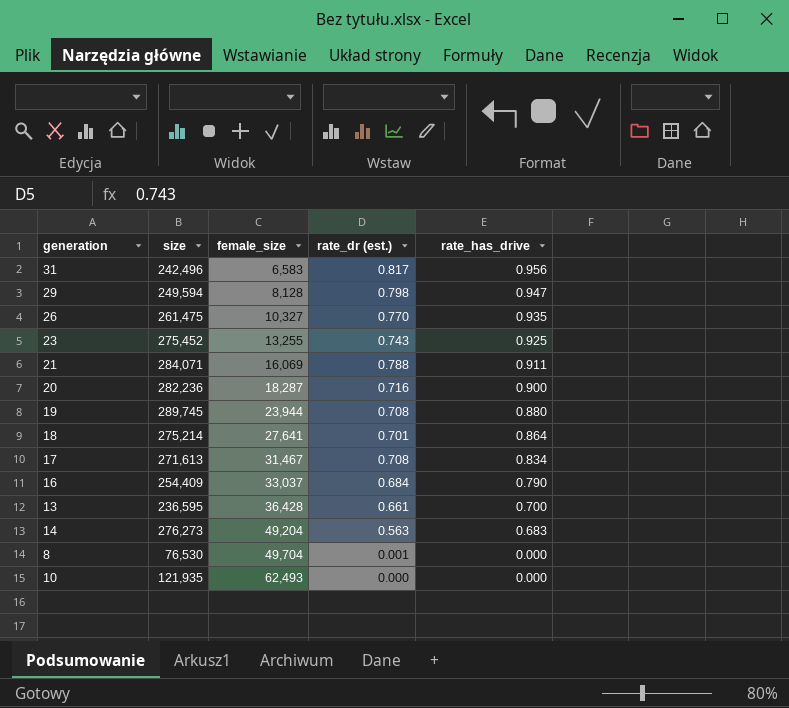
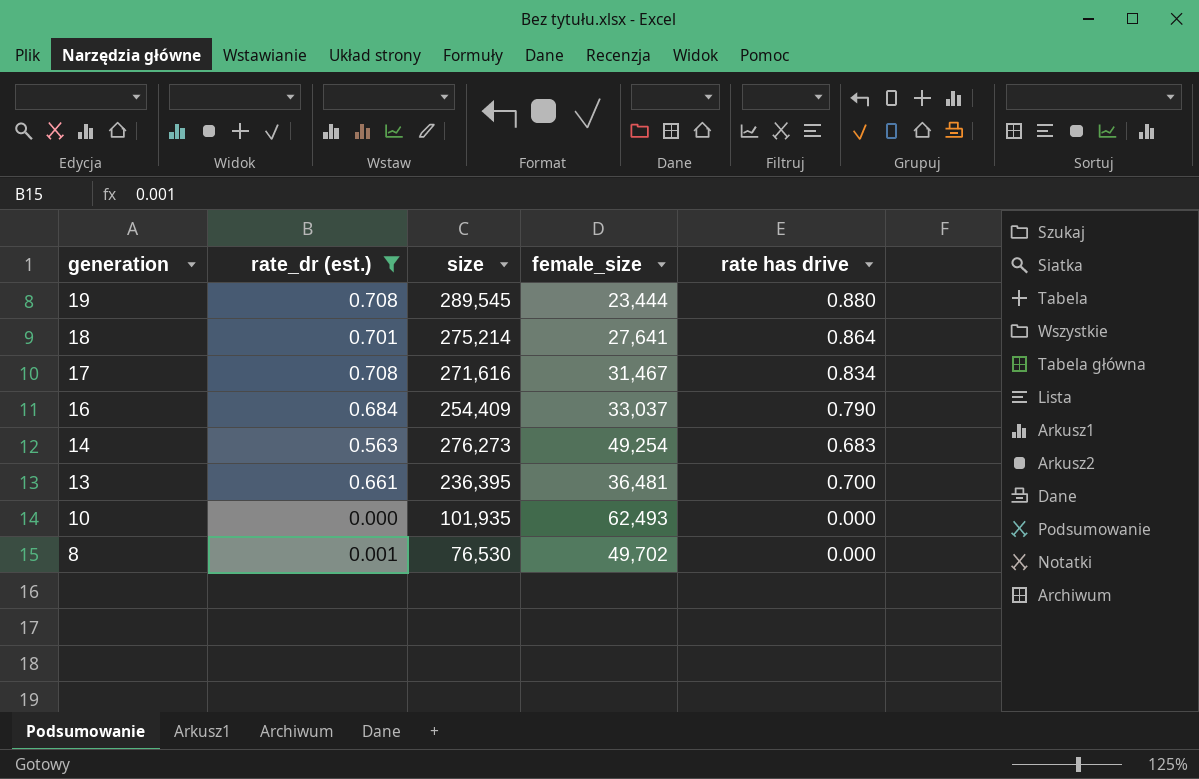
filter: none -> rate_dr (est.) <= 0.708
row order: female_size ascending -> generation descending
column rate_dr (est.) | position: 4 -> 2
column name: rate_has_drive -> rate has drive
19 | size: 289,745 -> 289,545
19 | female_size: 23,944 -> 23,444
17 | size: 271,613 -> 271,616
14 | female_size: 49,204 -> 49,254
13 | size: 236,595 -> 236,395
13 | female_size: 36,428 -> 36,481
10 | size: 121,935 -> 101,935
8 | female_size: 49,704 -> 49,702

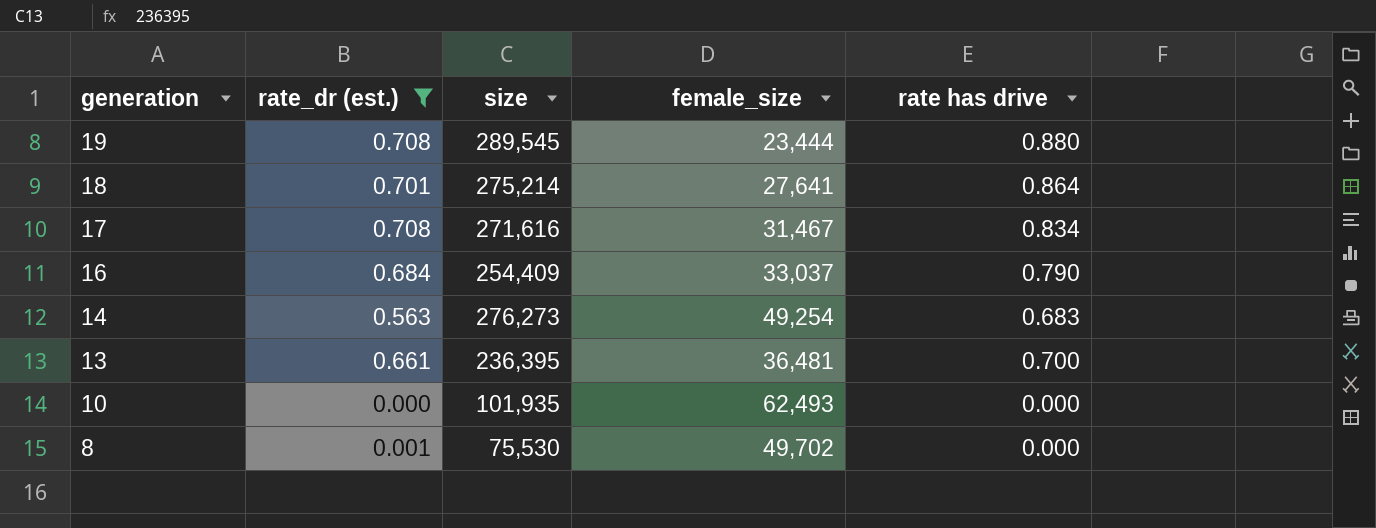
8 | size: 76,530 -> 75,530

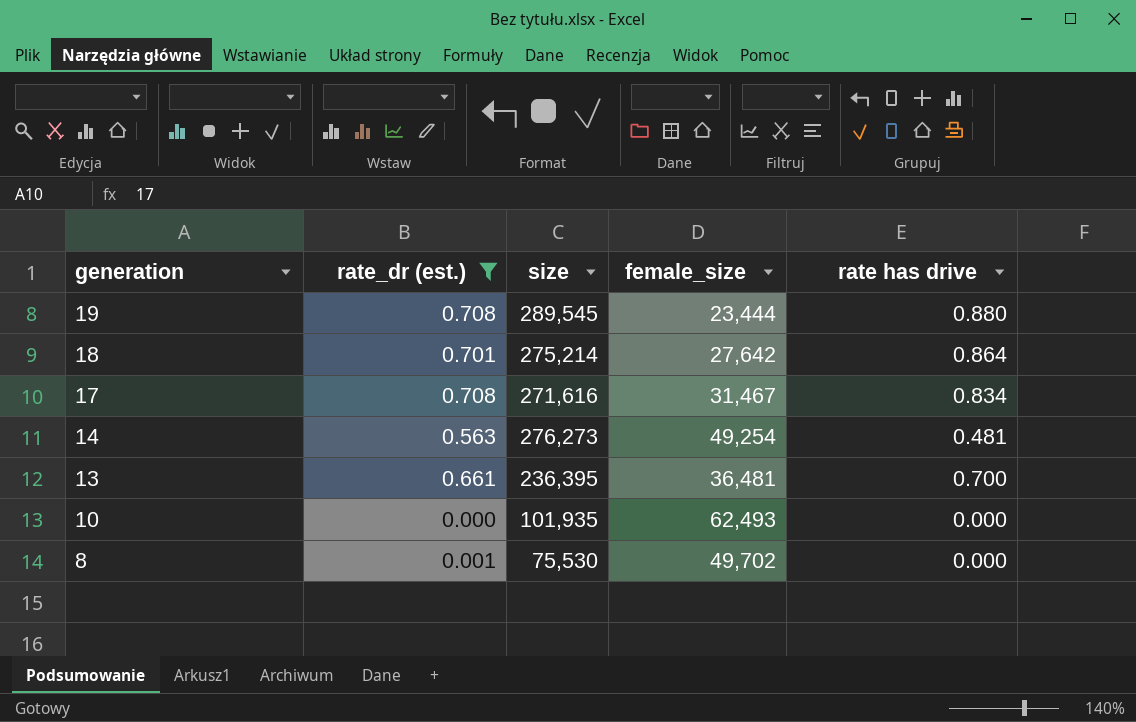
row 16: 0.684 | 254,409 | 33,037 | 0.790 -> none
18 | female_size: 27,641 -> 27,642
14 | rate has drive: 0.683 -> 0.481

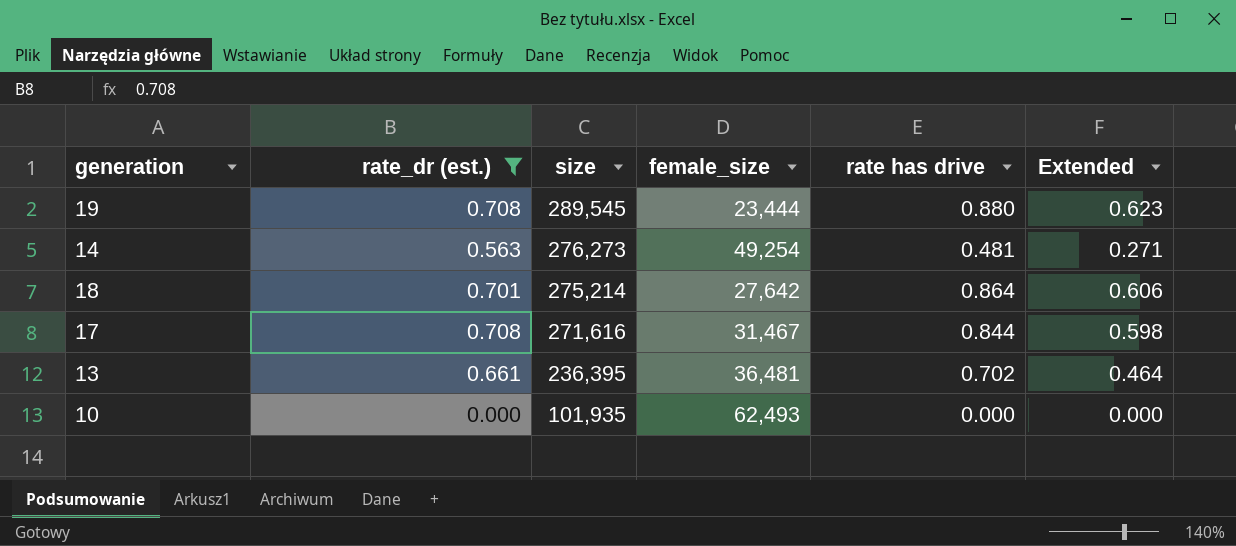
row order: generation descending -> size descending
column Extended | formula: none -> [rate_dr (est.)] * [rate has drive]
row 8: 0.001 | 75,530 | 49,702 | 0.000 -> none
17 | rate has drive: 0.834 -> 0.844
13 | rate has drive: 0.700 -> 0.702

